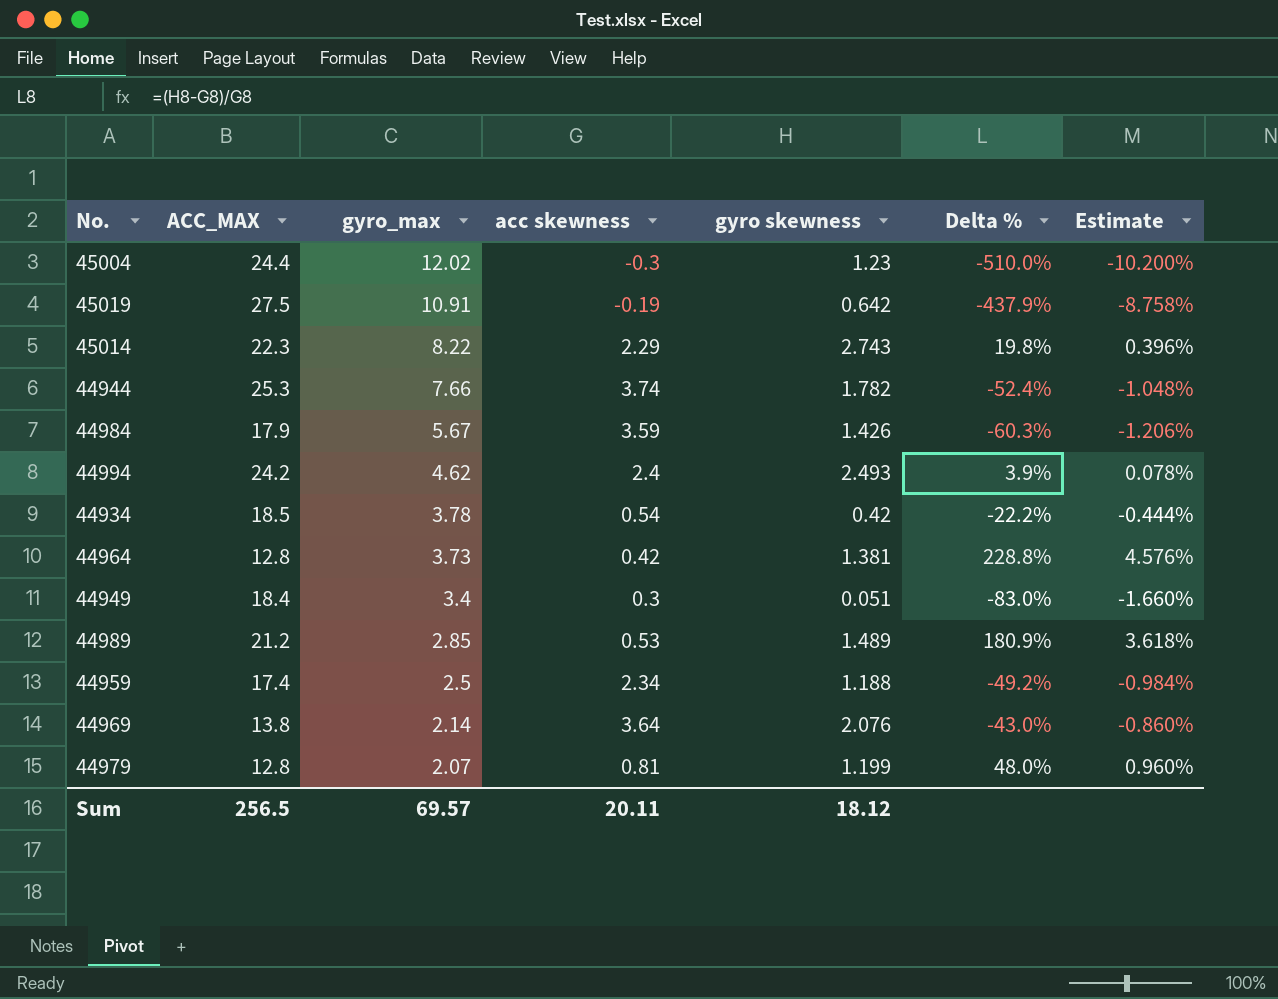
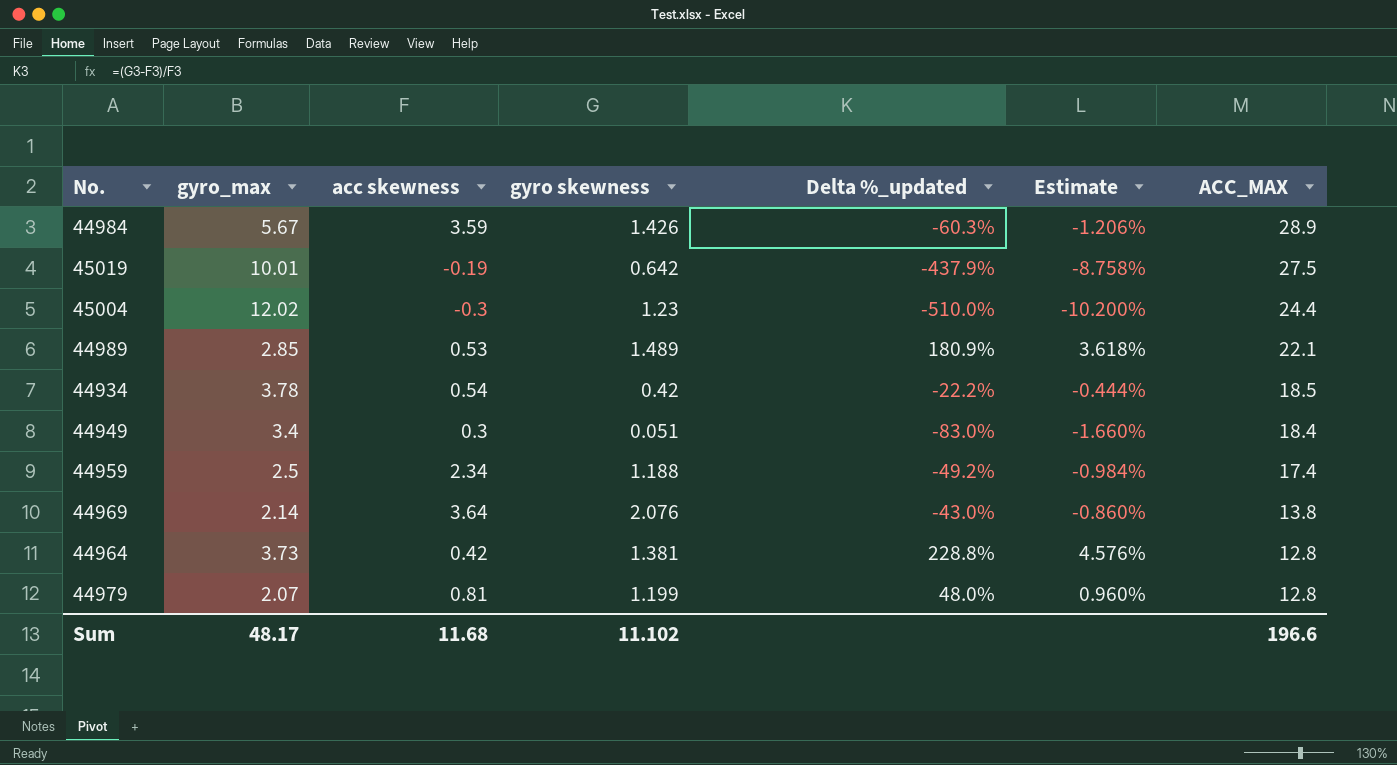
row order: gyro_max descending -> ACC_MAX descending
column name: Delta % -> Delta %_updated
column ACC_MAX | position: 2 -> 7
row 45014: 22.3 | 8.22 | 2.29 | 2.743 | 19.8% | 0.396% -> none
row 44944: 25.3 | 7.66 | 3.74 | 1.782 | -52.4% | -1.048% -> none
row 44994: 24.2 | 4.62 | 2.4 | 2.493 | 3.9% | 0.078% -> none
44984 | ACC_MAX: 17.9 -> 28.9
45019 | gyro_max: 10.91 -> 10.01
44989 | ACC_MAX: 21.2 -> 22.1
Sum | gyro_max: 69.57 -> 48.17
Sum | acc skewness: 20.11 -> 11.68
Sum | gyro skewness: 18.12 -> 11.102
Sum | ACC_MAX: 256.5 -> 196.6

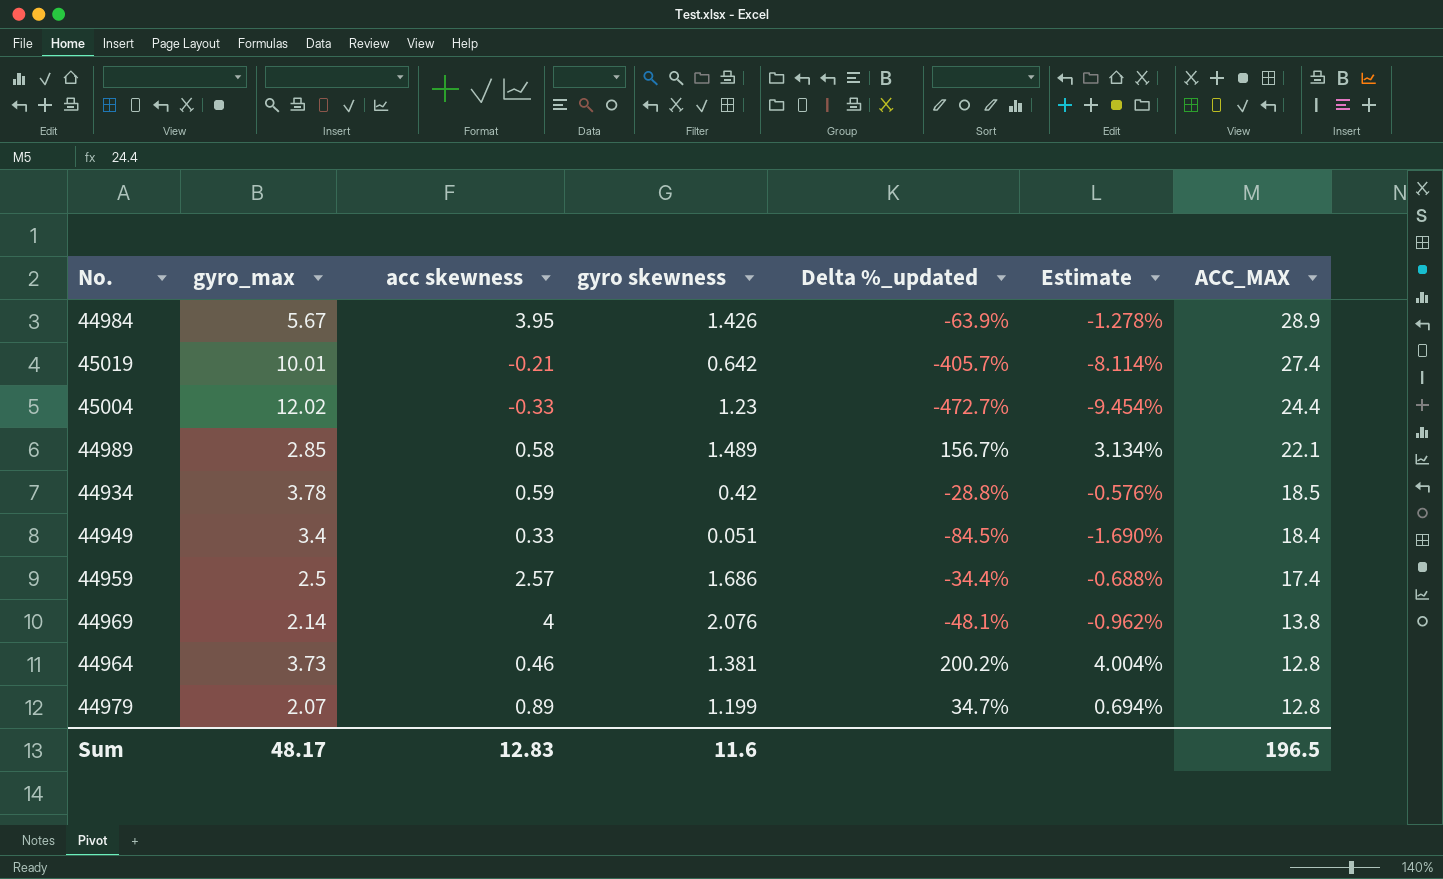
44984 | acc skewness: 3.59 -> 3.95
44984 | Delta %_updated: -60.3% -> -63.9%
44984 | Estimate: -1.206% -> -1.278%
45019 | acc skewness: -0.19 -> -0.21
45019 | Delta %_updated: -437.9% -> -405.7%
45019 | Estimate: -8.758% -> -8.114%
45019 | ACC_MAX: 27.5 -> 27.4
45004 | acc skewness: -0.3 -> -0.33
45004 | Delta %_updated: -510.0% -> -472.7%
45004 | Estimate: -10.200% -> -9.454%
44989 | acc skewness: 0.53 -> 0.58
44989 | Delta %_updated: 180.9% -> 156.7%
44989 | Estimate: 3.618% -> 3.134%
44934 | acc skewness: 0.54 -> 0.59
44934 | Delta %_updated: -22.2% -> -28.8%
44934 | Estimate: -0.444% -> -0.576%
44949 | acc skewness: 0.3 -> 0.33
44949 | Delta %_updated: -83.0% -> -84.5%
44949 | Estimate: -1.660% -> -1.690%
44959 | acc skewness: 2.34 -> 2.57
44959 | gyro skewness: 1.188 -> 1.686
44959 | Delta %_updated: -49.2% -> -34.4%
44959 | Estimate: -0.984% -> -0.688%
44969 | acc skewness: 3.64 -> 4
44969 | Delta %_updated: -43.0% -> -48.1%
44969 | Estimate: -0.860% -> -0.962%
44964 | acc skewness: 0.42 -> 0.46
44964 | Delta %_updated: 228.8% -> 200.2%
44964 | Estimate: 4.576% -> 4.004%
44979 | acc skewness: 0.81 -> 0.89
44979 | Delta %_updated: 48.0% -> 34.7%
44979 | Estimate: 0.960% -> 0.694%
Sum | acc skewness: 11.68 -> 12.83
Sum | gyro skewness: 11.102 -> 11.6
Sum | ACC_MAX: 196.6 -> 196.5

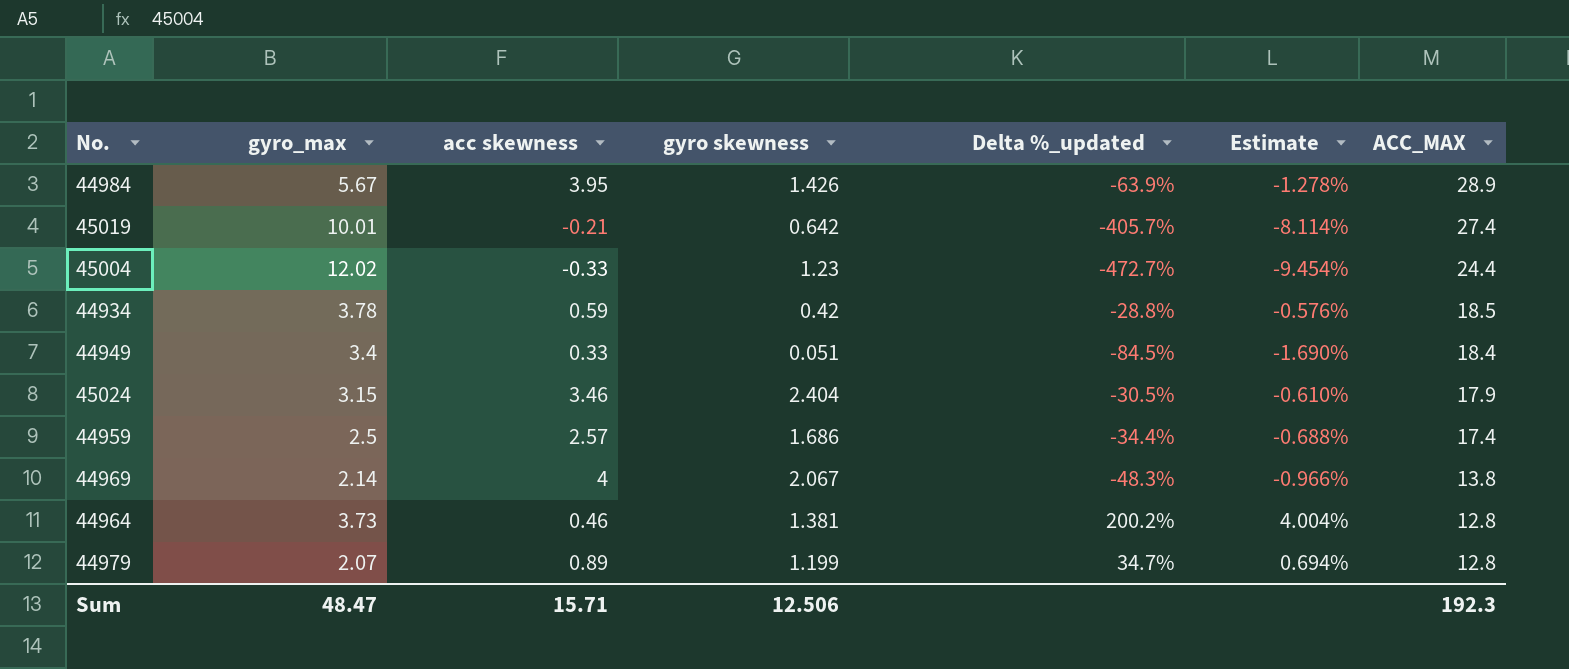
row 44989: 2.85 | 0.58 | 1.489 | 156.7% | 3.134% | 22.1 -> none
row 45024: none -> 3.15 | 3.46 | 2.404 | -30.5% | -0.610% | 17.9
44969 | gyro skewness: 2.076 -> 2.067
44969 | Delta %_updated: -48.1% -> -48.3%
44969 | Estimate: -0.962% -> -0.966%
Sum | gyro_max: 48.17 -> 48.47
Sum | acc skewness: 12.83 -> 15.71
Sum | gyro skewness: 11.6 -> 12.506
Sum | ACC_MAX: 196.5 -> 192.3

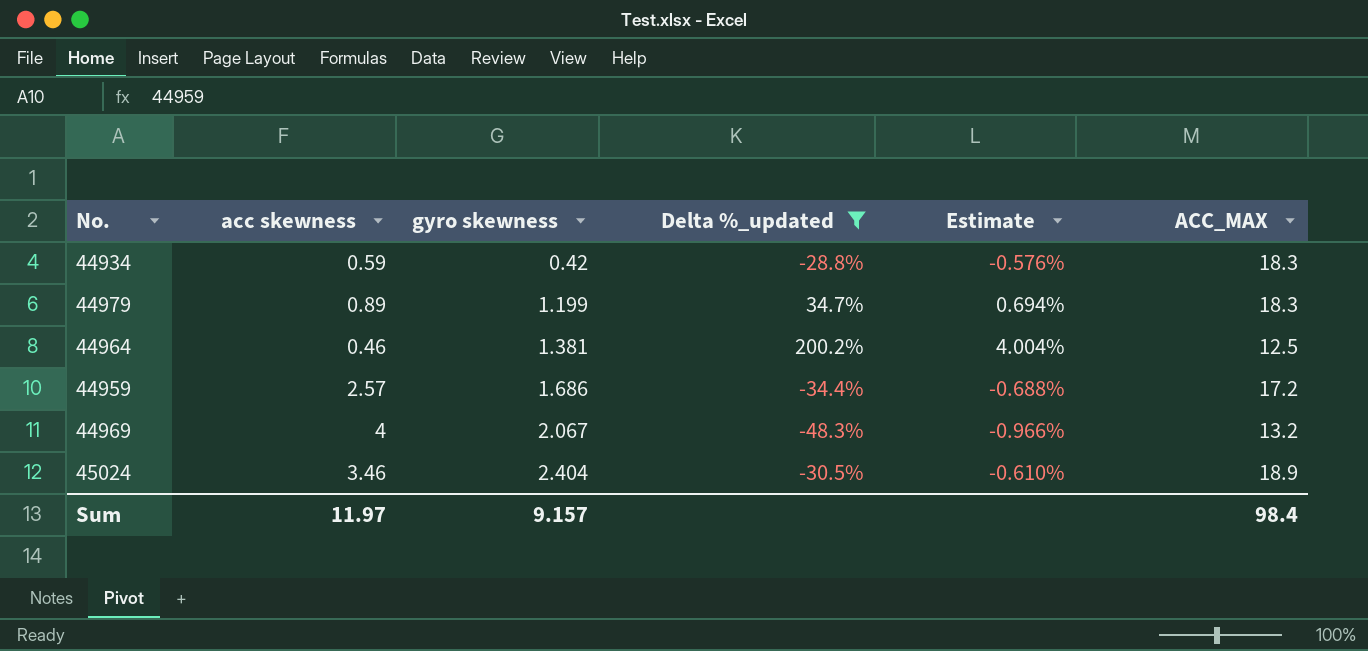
filter: none -> Delta %_updated >= -48.3%
row order: ACC_MAX descending -> gyro skewness ascending
column gyro_max | position: 2 -> none
44934 | ACC_MAX: 18.5 -> 18.3
44979 | ACC_MAX: 12.8 -> 18.3
44964 | ACC_MAX: 12.8 -> 12.5
44959 | ACC_MAX: 17.4 -> 17.2
44969 | ACC_MAX: 13.8 -> 13.2
45024 | ACC_MAX: 17.9 -> 18.9
Sum | acc skewness: 15.71 -> 11.97
Sum | gyro skewness: 12.506 -> 9.157
Sum | ACC_MAX: 192.3 -> 98.4

